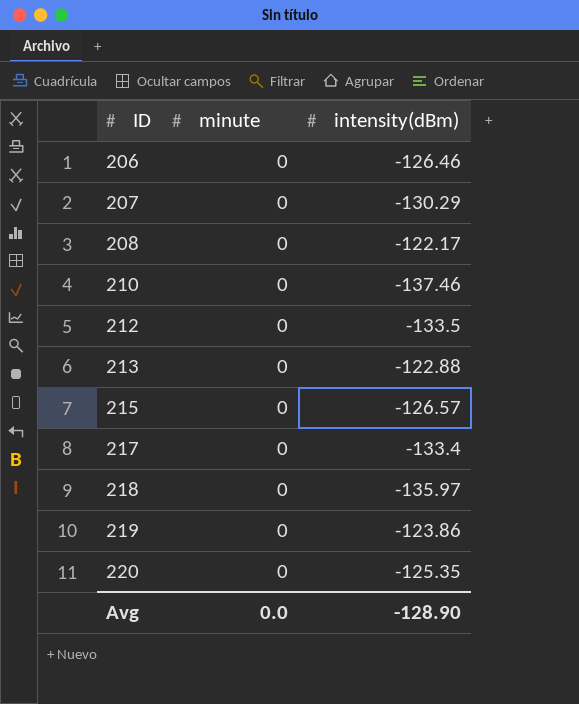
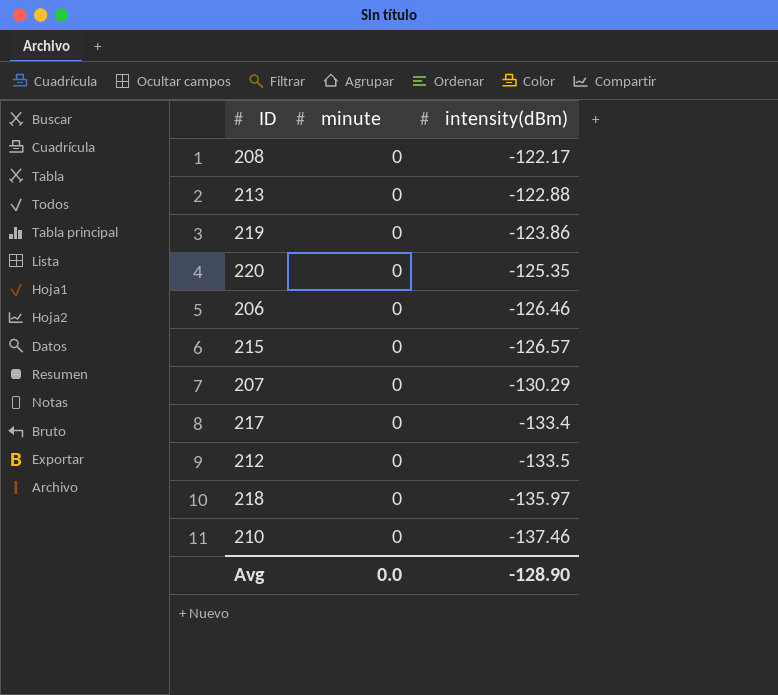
row order: ID ascending -> intensity(dBm) descending

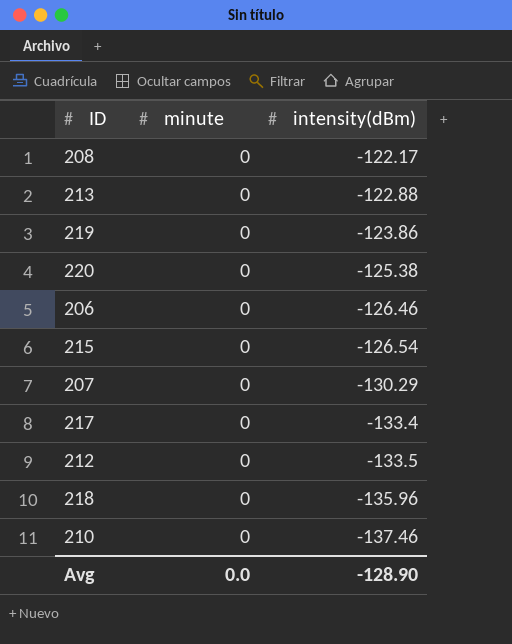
220 | intensity(dBm): -125.35 -> -125.38
215 | intensity(dBm): -126.57 -> -126.54
218 | intensity(dBm): -135.97 -> -135.96

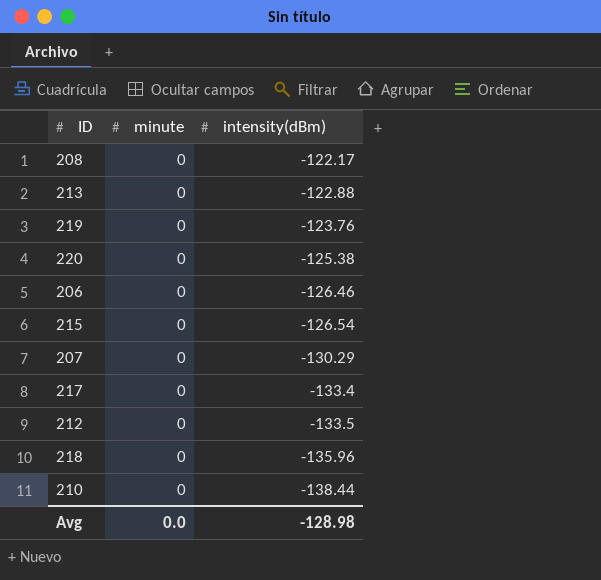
219 | intensity(dBm): -123.86 -> -123.76
210 | intensity(dBm): -137.46 -> -138.44
Avg | intensity(dBm): -128.90 -> -128.98

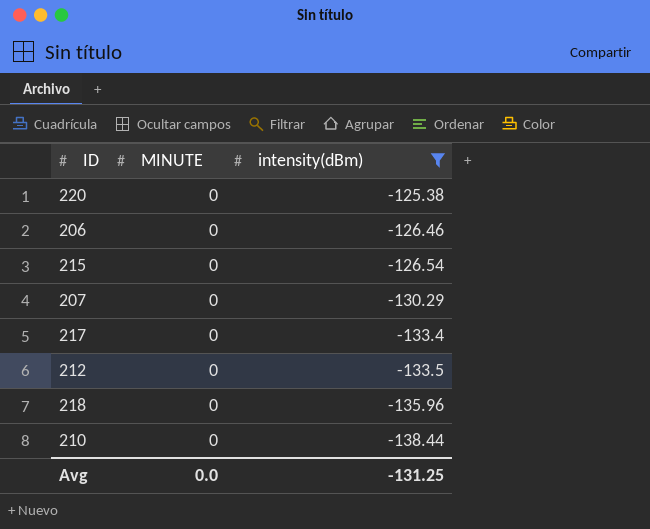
filter: none -> intensity(dBm) <= -125.38
column name: minute -> MINUTE
Avg | intensity(dBm): -128.98 -> -131.25

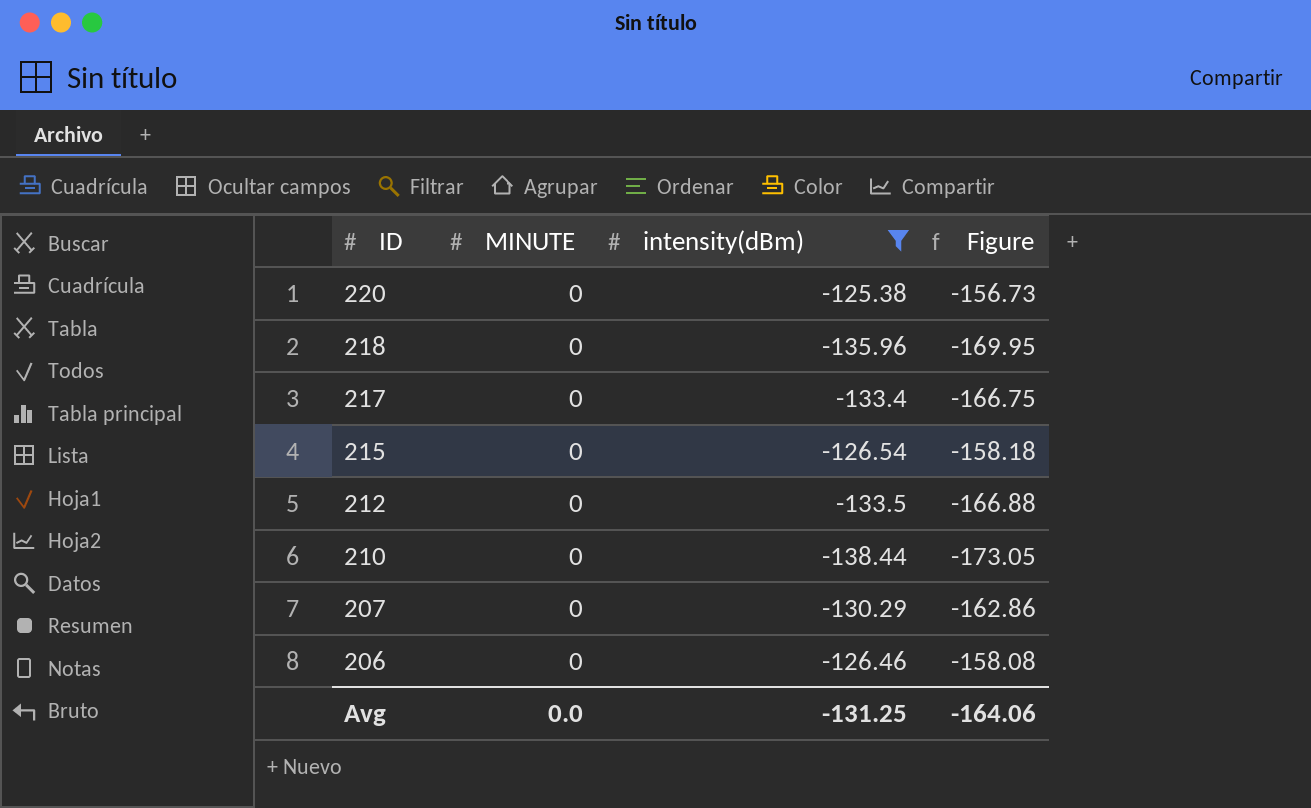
row order: intensity(dBm) descending -> ID descending
column Figure | formula: none -> [intensity(dBm)] * 1.25

